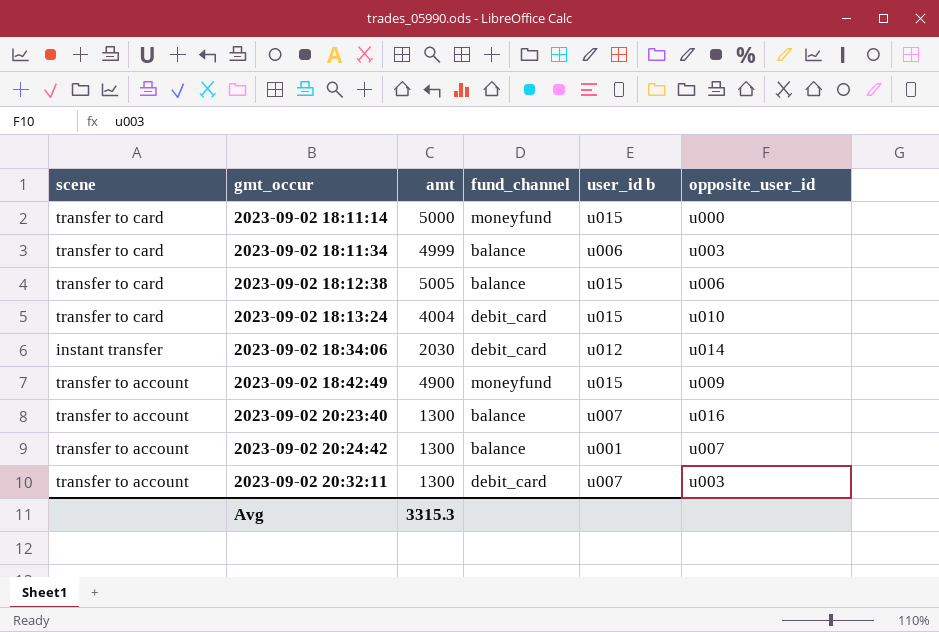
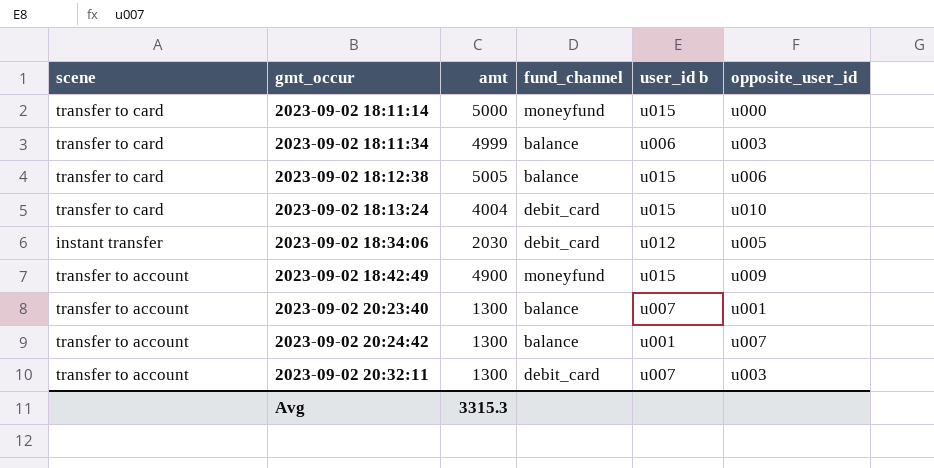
2023-09-02 18:34:06 | opposite_user_id: u014 -> u005
2023-09-02 20:23:40 | opposite_user_id: u016 -> u001

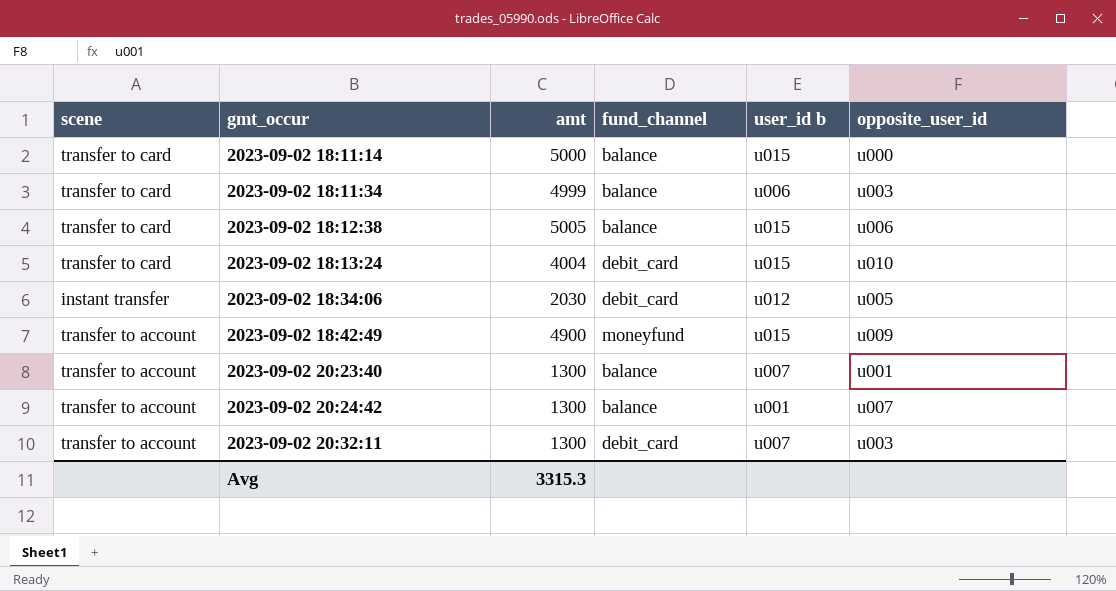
2023-09-02 18:11:14 | fund_channel: moneyfund -> balance

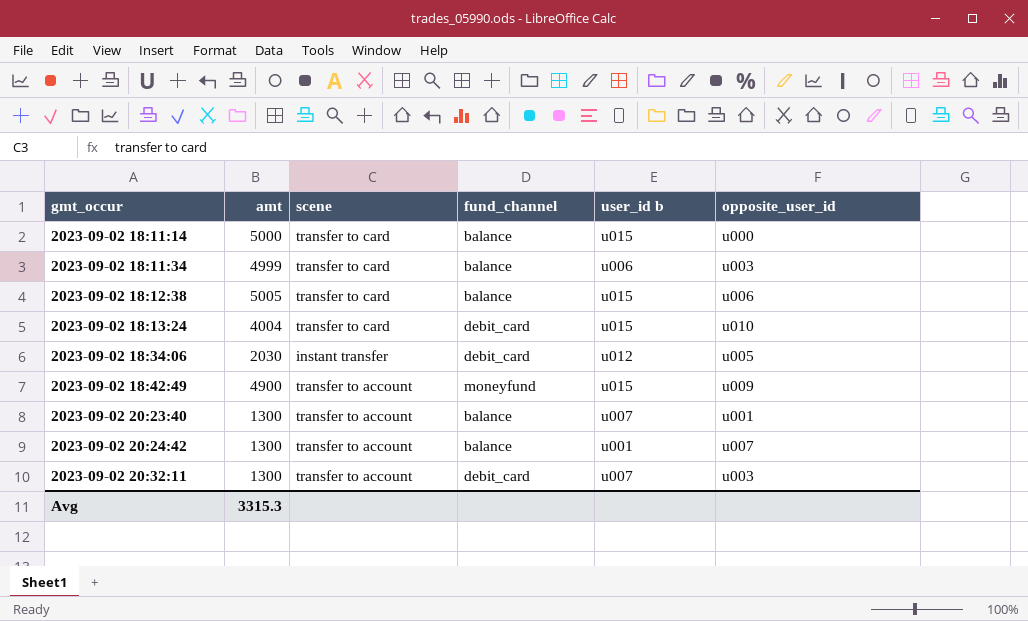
column scene | position: 1 -> 3

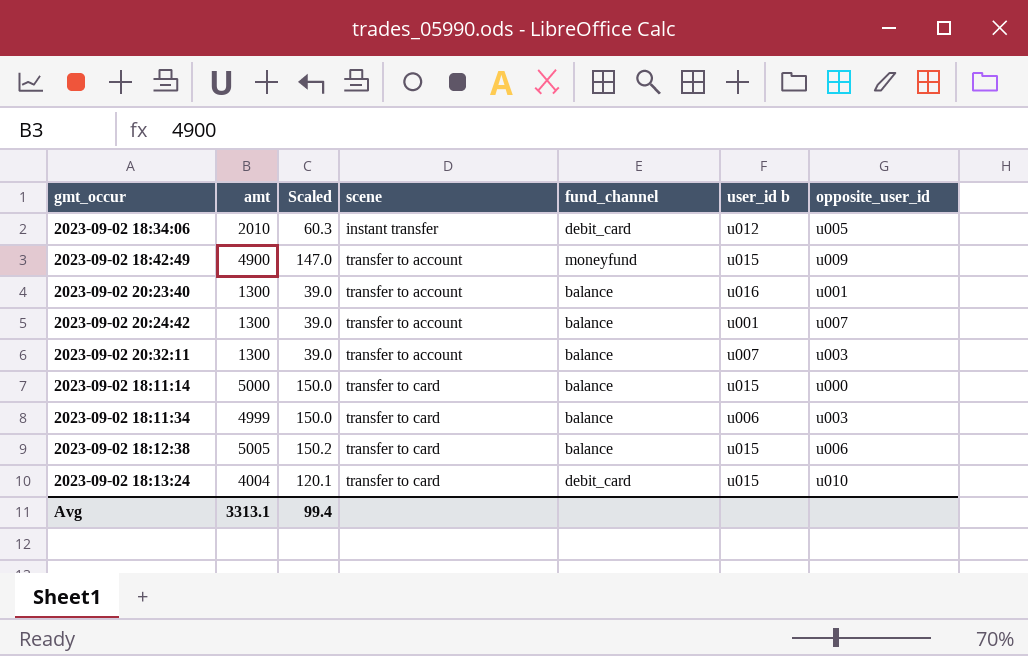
row order: gmt_occur ascending -> scene ascending
column Scaled | formula: none -> [amt] * 0.03
2023-09-02 18:34:06 | amt: 2030 -> 2010
2023-09-02 20:23:40 | user_id b: u007 -> u016
2023-09-02 20:32:11 | fund_channel: debit_card -> balance
Avg | amt: 3315.3 -> 3313.1

